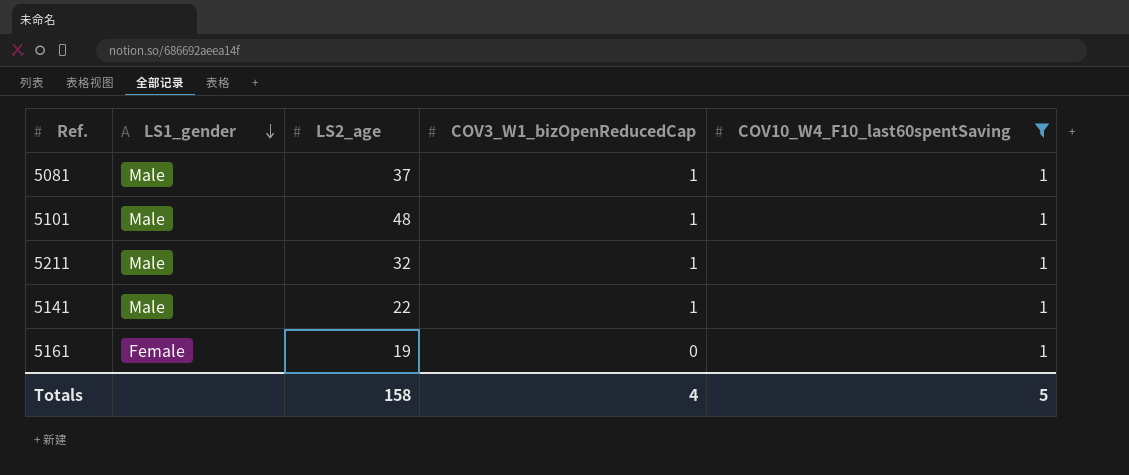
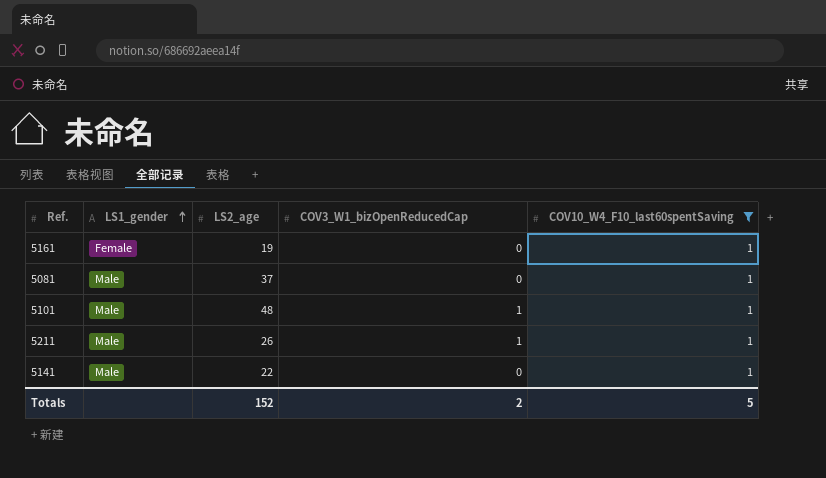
row order: LS1_gender descending -> LS1_gender ascending
5081 | COV3_W1_bizOpenReducedCap: 1 -> 0
5211 | LS2_age: 32 -> 26
5141 | COV3_W1_bizOpenReducedCap: 1 -> 0
Totals | LS2_age: 158 -> 152
Totals | COV3_W1_bizOpenReducedCap: 4 -> 2

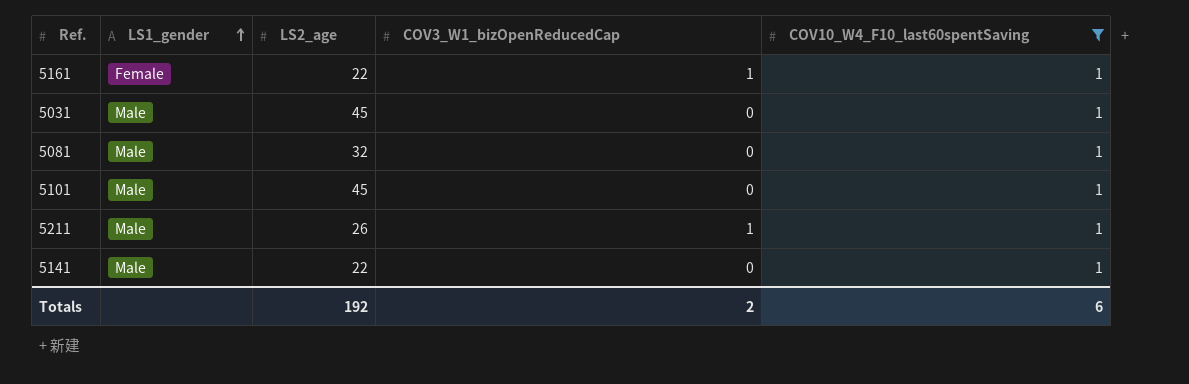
5161 | LS2_age: 19 -> 22
5161 | COV3_W1_bizOpenReducedCap: 0 -> 1
row 5031: none -> Male | 45 | 0 | 1
5081 | LS2_age: 37 -> 32
5101 | LS2_age: 48 -> 45
5101 | COV3_W1_bizOpenReducedCap: 1 -> 0
Totals | LS2_age: 152 -> 192
Totals | COV10_W4_F10_last60spentSaving: 5 -> 6

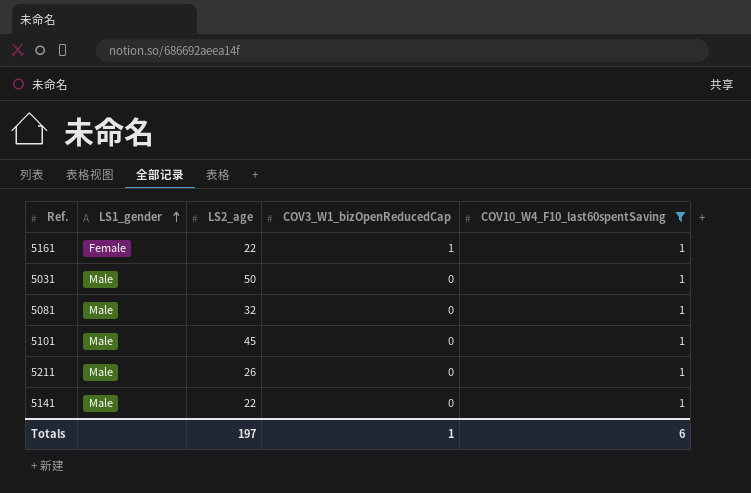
5031 | LS2_age: 45 -> 50
5211 | COV3_W1_bizOpenReducedCap: 1 -> 0
Totals | LS2_age: 192 -> 197
Totals | COV3_W1_bizOpenReducedCap: 2 -> 1

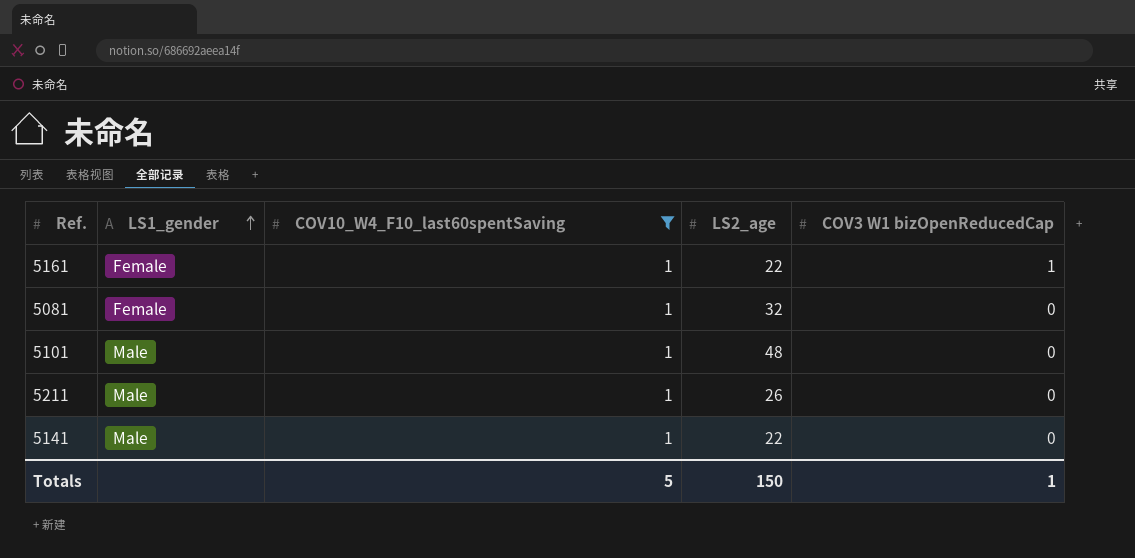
column COV10_W4_F10_last60spentSaving | position: 5 -> 3
column name: COV3_W1_bizOpenReducedCap -> COV3 W1 bizOpenReducedCap
row 5031: Male | 50 | 0 | 1 -> none
5081 | LS1_gender: Male -> Female
5101 | LS2_age: 45 -> 48
Totals | COV10_W4_F10_last60spentSaving: 6 -> 5
Totals | LS2_age: 197 -> 150

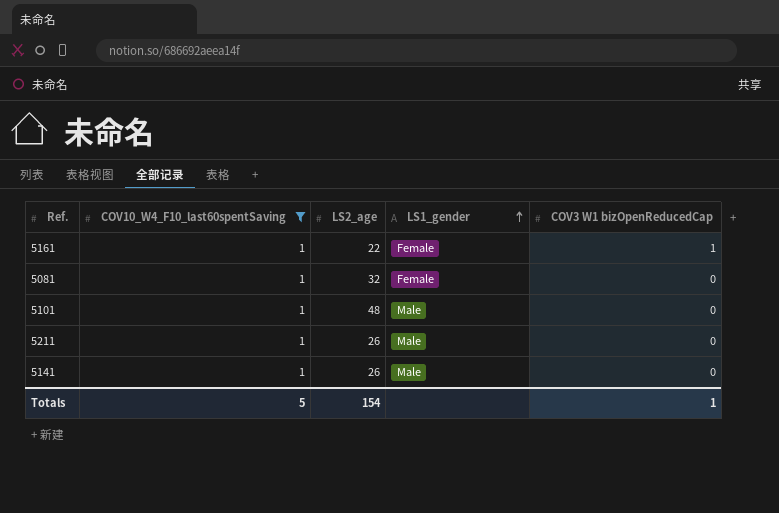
column LS1_gender | position: 2 -> 4
5141 | LS2_age: 22 -> 26
Totals | LS2_age: 150 -> 154

